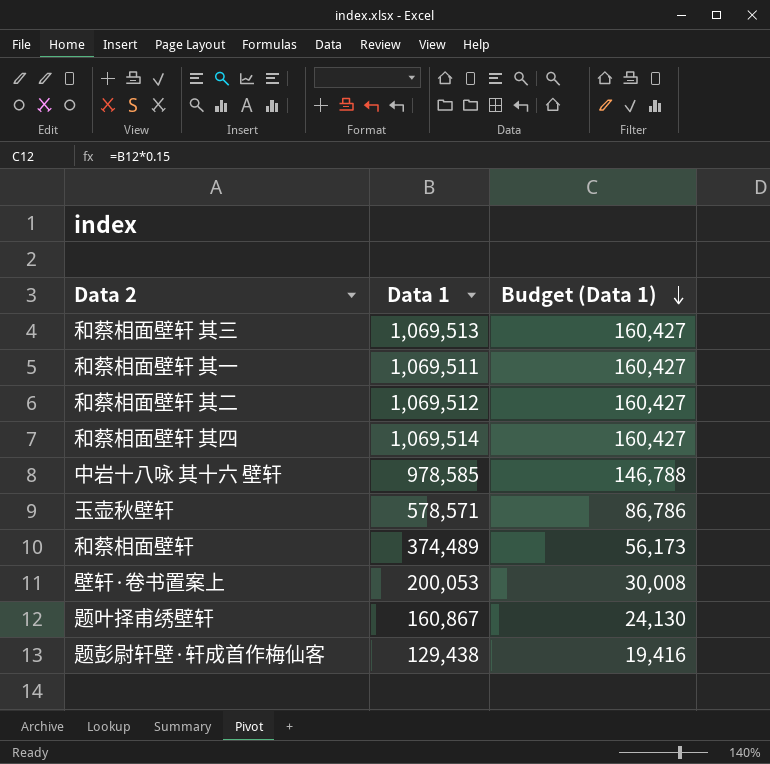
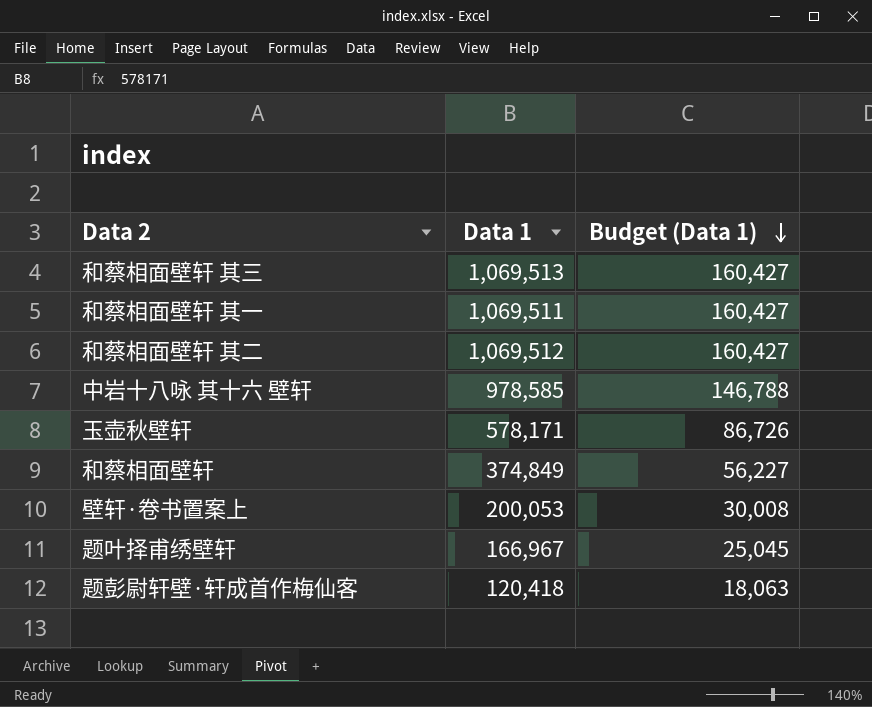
row 和蔡相面壁轩 其四: 1,069,514 | 160,427 -> none
玉壶秋壁轩 | Data 1: 578,571 -> 578,171
玉壶秋壁轩 | Budget (Data 1): 86,786 -> 86,726
和蔡相面壁轩 | Data 1: 374,489 -> 374,849
和蔡相面壁轩 | Budget (Data 1): 56,173 -> 56,227
题叶择甫绣壁轩 | Data 1: 160,867 -> 166,967
题叶择甫绣壁轩 | Budget (Data 1): 24,130 -> 25,045
题彭尉轩壁·轩成首作梅仙客 | Data 1: 129,438 -> 120,418
题彭尉轩壁·轩成首作梅仙客 | Budget (Data 1): 19,416 -> 18,063

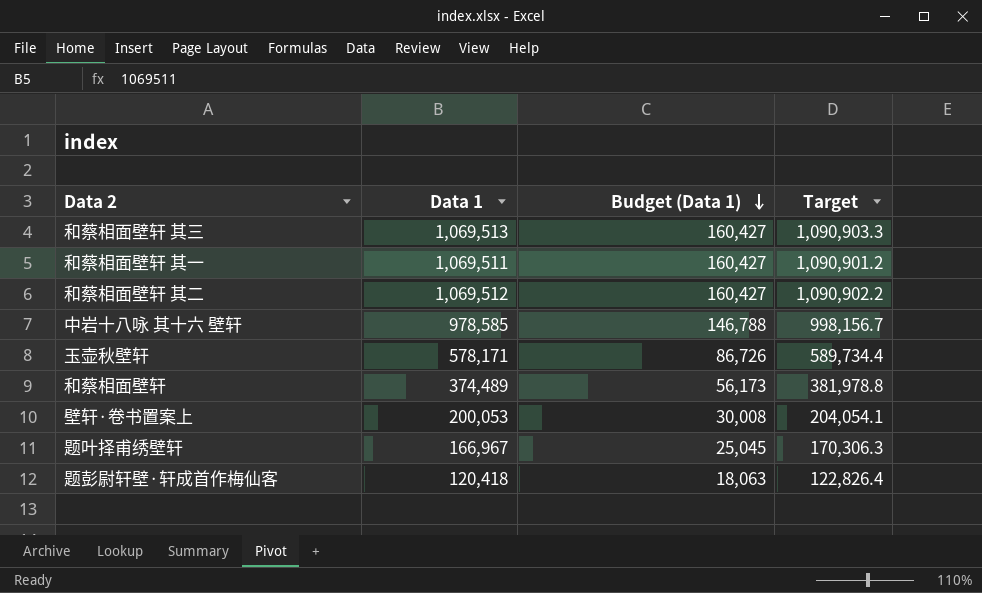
column Target | formula: none -> [Data 1] * 1.02
和蔡相面壁轩 | Data 1: 374,849 -> 374,489
和蔡相面壁轩 | Budget (Data 1): 56,227 -> 56,173

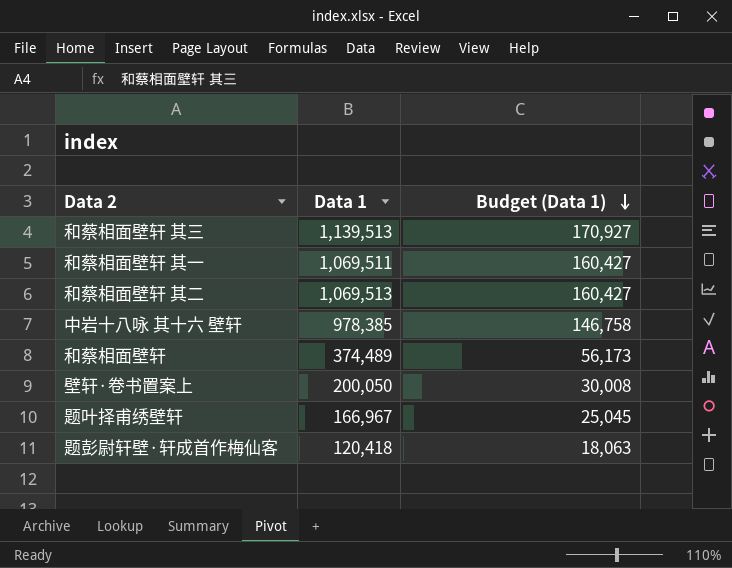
column Target | formula: [Data 1] * 1.02 -> none
row 玉壶秋壁轩: 578,171 | 86,726 | 589,734.4 -> none
和蔡相面壁轩 其三 | Data 1: 1,069,513 -> 1,139,513
和蔡相面壁轩 其三 | Budget (Data 1): 160,427 -> 170,927
和蔡相面壁轩 其二 | Data 1: 1,069,512 -> 1,069,513
中岩十八咏 其十六 壁轩 | Data 1: 978,585 -> 978,385
中岩十八咏 其十六 壁轩 | Budget (Data 1): 146,788 -> 146,758
壁轩·卷书置案上 | Data 1: 200,053 -> 200,050

